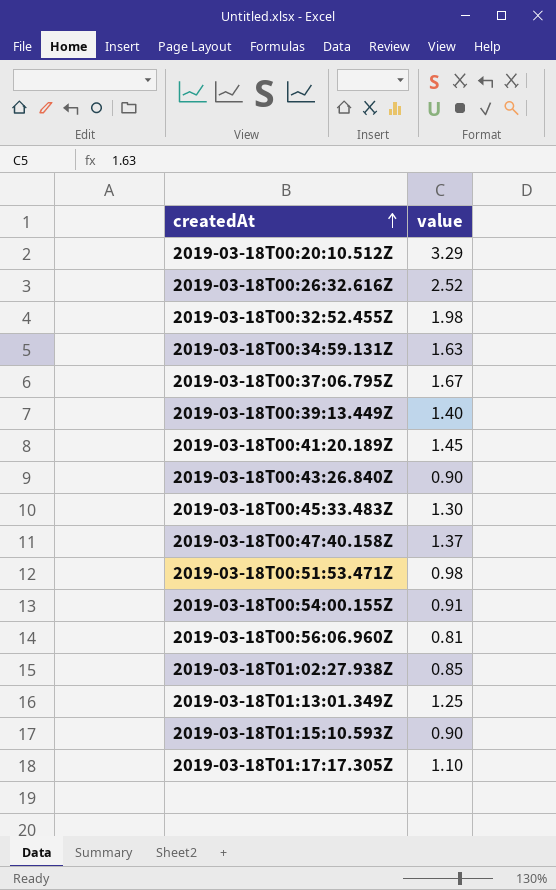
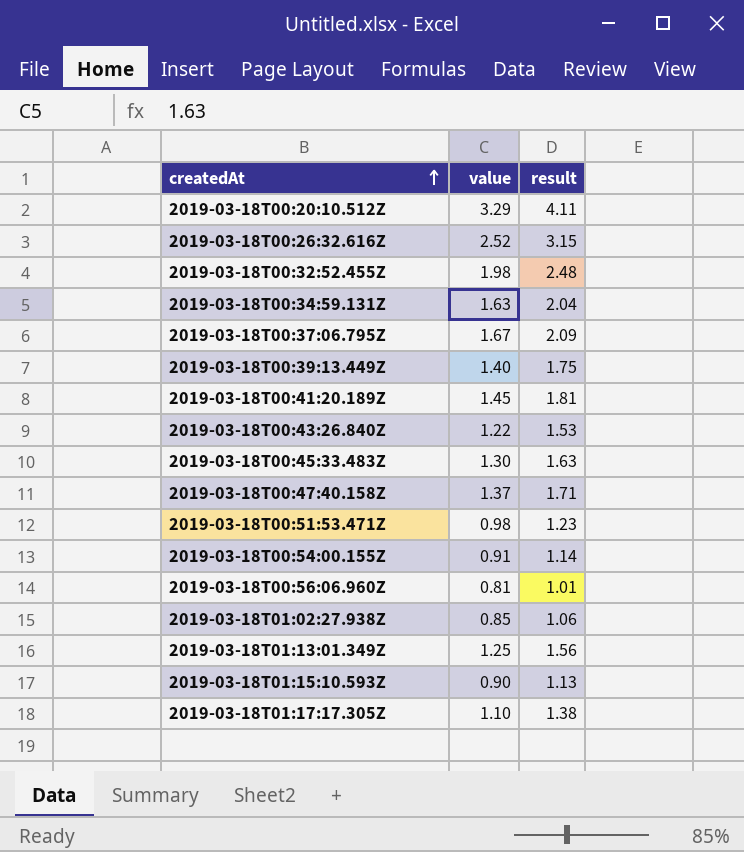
column result | formula: none -> [value] * 1.25
2019-03-18T00:43:26.840Z | value: 0.90 -> 1.22

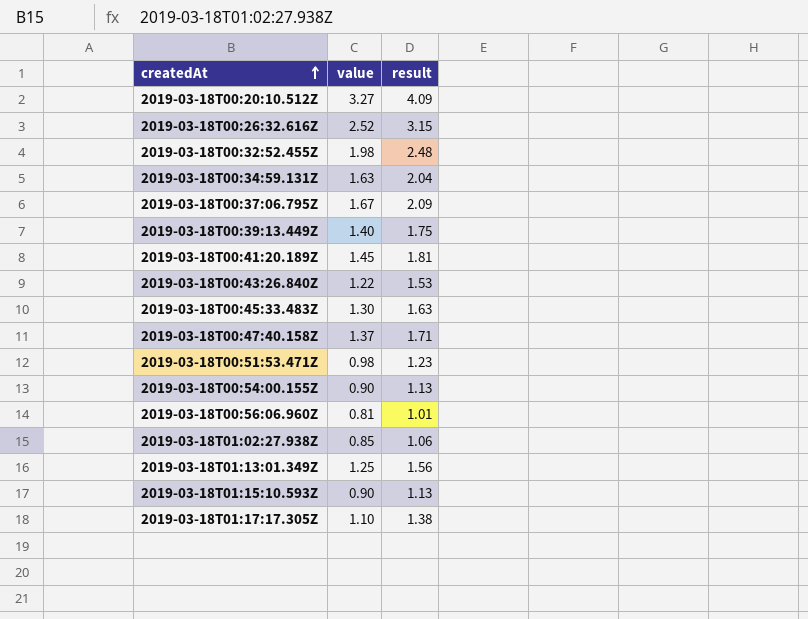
2019-03-18T00:20:10.512Z | value: 3.29 -> 3.27
2019-03-18T00:20:10.512Z | result: 4.11 -> 4.09
2019-03-18T00:54:00.155Z | value: 0.91 -> 0.90
2019-03-18T00:54:00.155Z | result: 1.14 -> 1.13

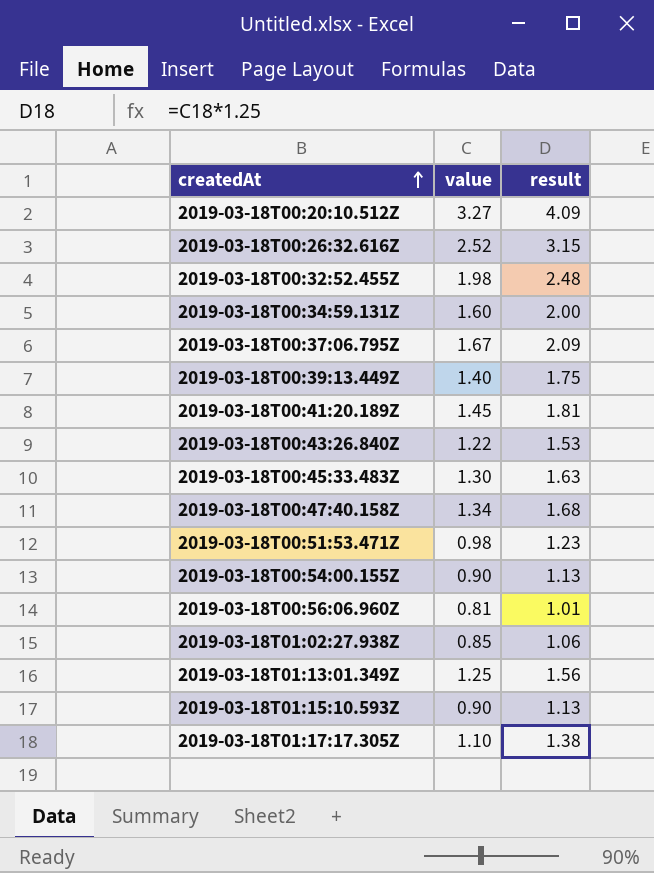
2019-03-18T00:34:59.131Z | value: 1.63 -> 1.60
2019-03-18T00:34:59.131Z | result: 2.04 -> 2.00
2019-03-18T00:47:40.158Z | value: 1.37 -> 1.34
2019-03-18T00:47:40.158Z | result: 1.71 -> 1.68

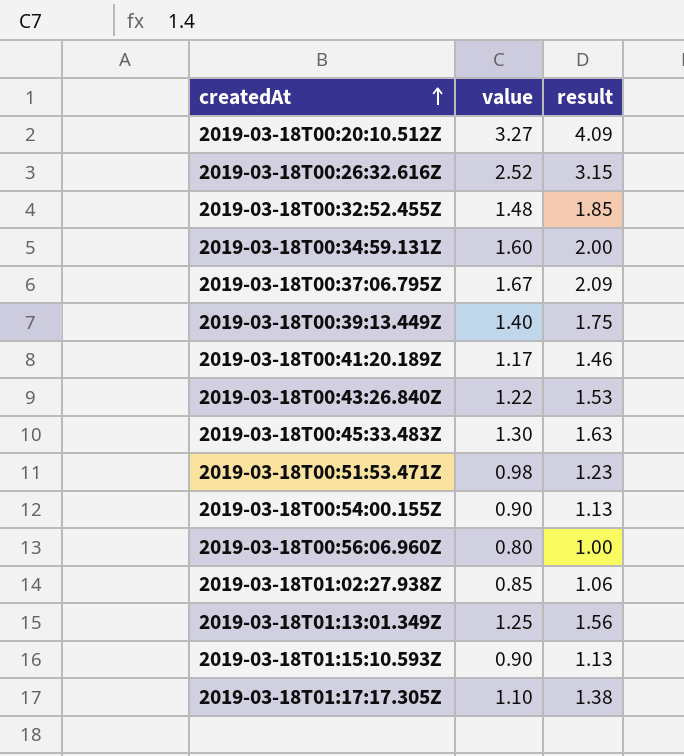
row 2019-03-18T00:47:40.158Z: 1.34 | 1.68 -> none
2019-03-18T00:32:52.455Z | value: 1.98 -> 1.48
2019-03-18T00:32:52.455Z | result: 2.48 -> 1.85
2019-03-18T00:41:20.189Z | value: 1.45 -> 1.17
2019-03-18T00:41:20.189Z | result: 1.81 -> 1.46
2019-03-18T00:56:06.960Z | value: 0.81 -> 0.80
2019-03-18T00:56:06.960Z | result: 1.01 -> 1.00

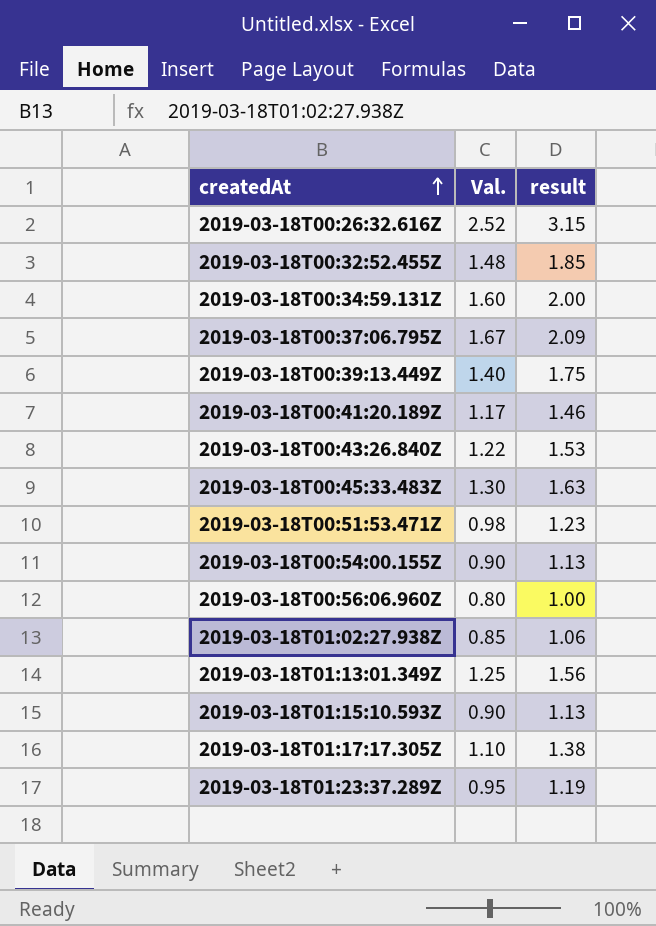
column name: value -> Val.
row 2019-03-18T00:20:10.512Z: 3.27 | 4.09 -> none
row 2019-03-18T01:23:37.289Z: none -> 0.95 | 1.19

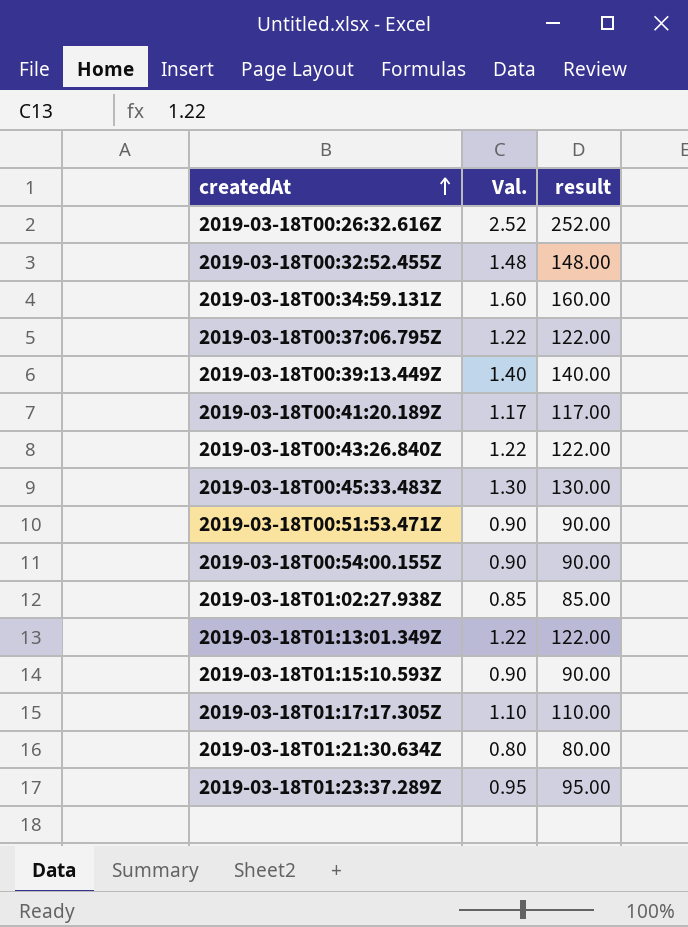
column result | formula: [Val.] * 1.25 -> [Val.] * 100
row 2019-03-18T00:56:06.960Z: 0.80 | 1.00 -> none
2019-03-18T00:37:06.795Z | Val.: 1.67 -> 1.22
2019-03-18T00:51:53.471Z | Val.: 0.98 -> 0.90
2019-03-18T01:13:01.349Z | Val.: 1.25 -> 1.22
row 2019-03-18T01:21:30.634Z: none -> 0.80 | 80.00

